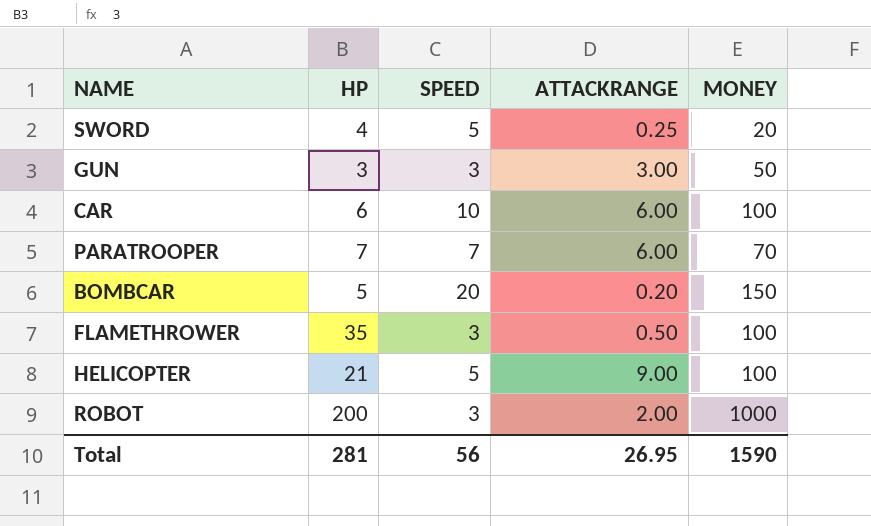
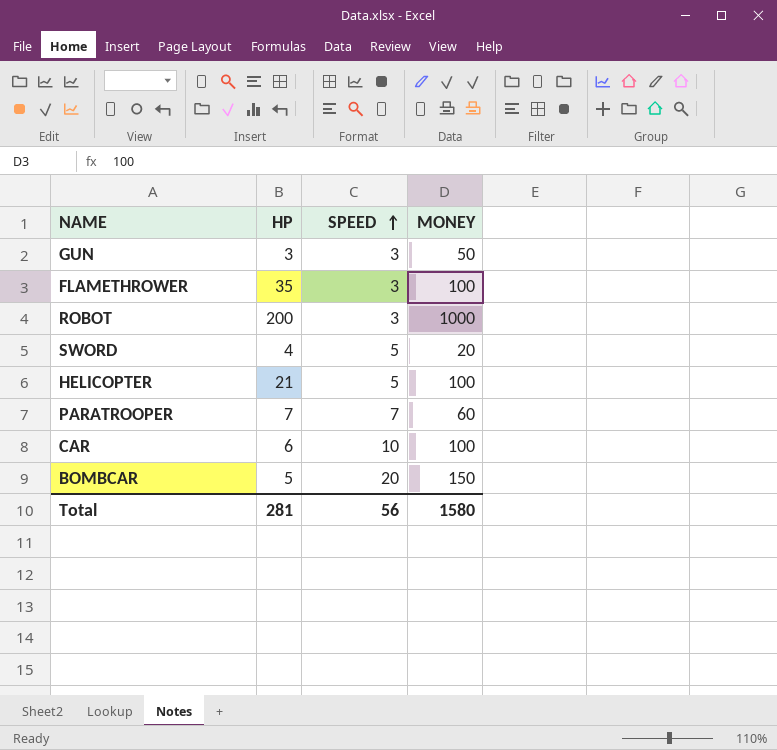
row order: none -> SPEED ascending
column ATTACKRANGE | position: 4 -> none
PARATROOPER | MONEY: 70 -> 60
Total | MONEY: 1590 -> 1580

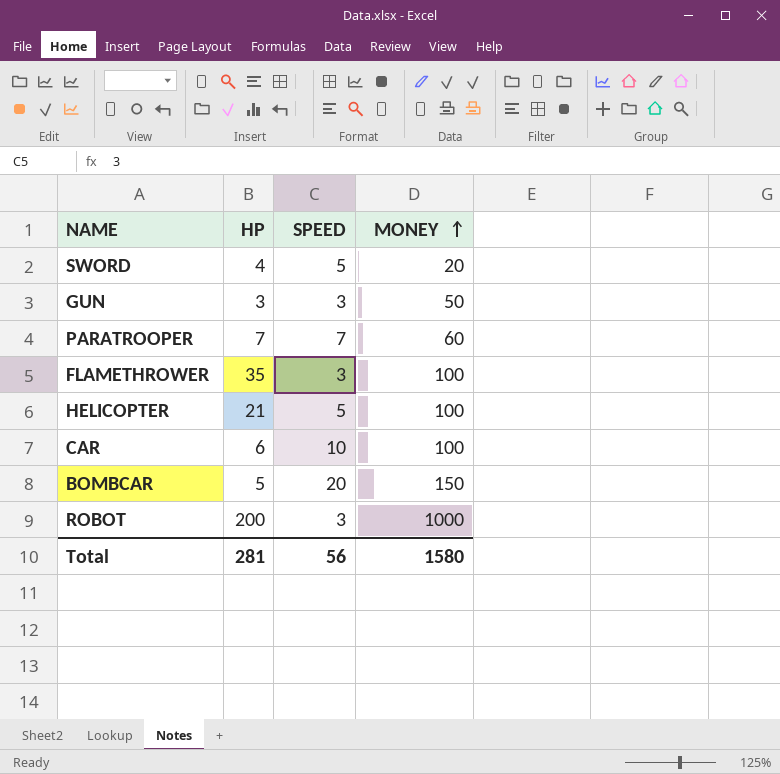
row order: SPEED ascending -> MONEY ascending

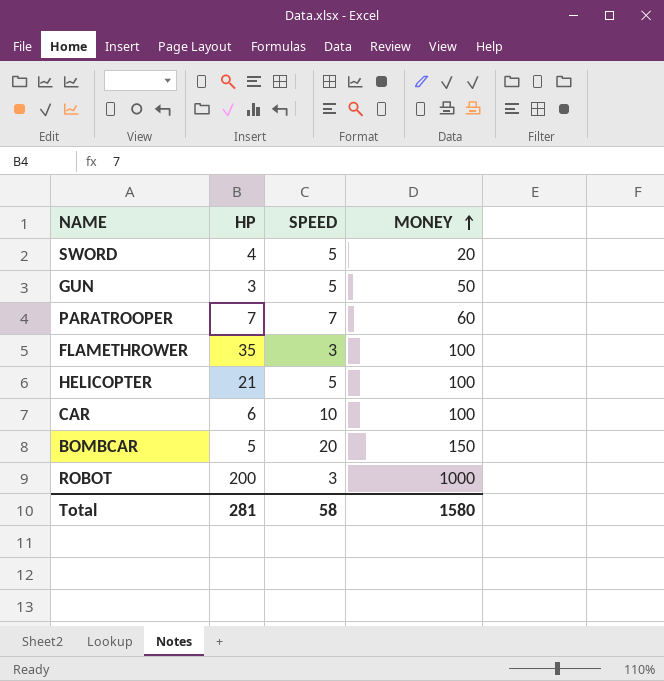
GUN | SPEED: 3 -> 5
Total | SPEED: 56 -> 58

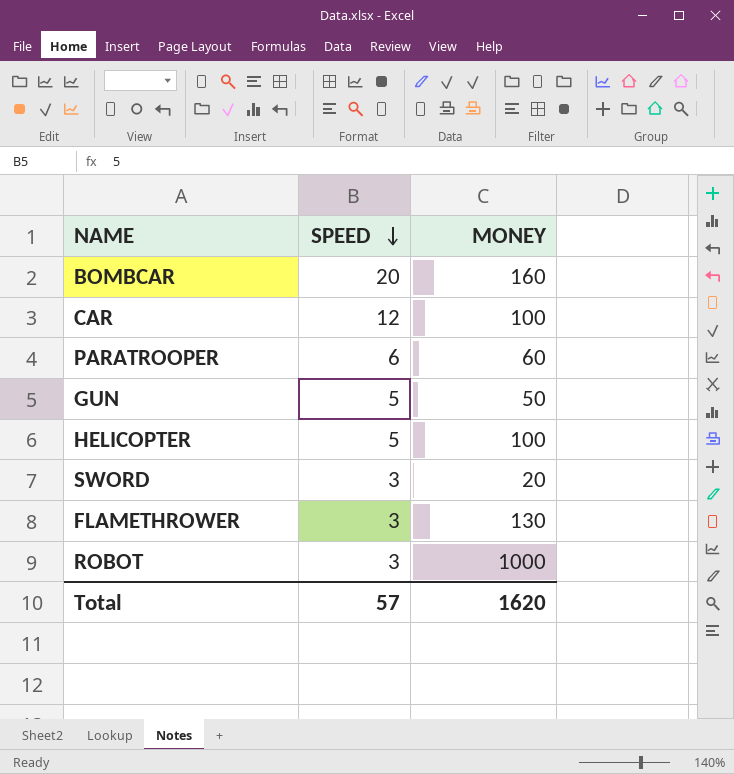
row order: MONEY ascending -> SPEED descending
column HP | position: 2 -> none
BOMBCAR | MONEY: 150 -> 160
CAR | SPEED: 10 -> 12
PARATROOPER | SPEED: 7 -> 6
SWORD | SPEED: 5 -> 3
FLAMETHROWER | MONEY: 100 -> 130
Total | SPEED: 58 -> 57
Total | MONEY: 1580 -> 1620

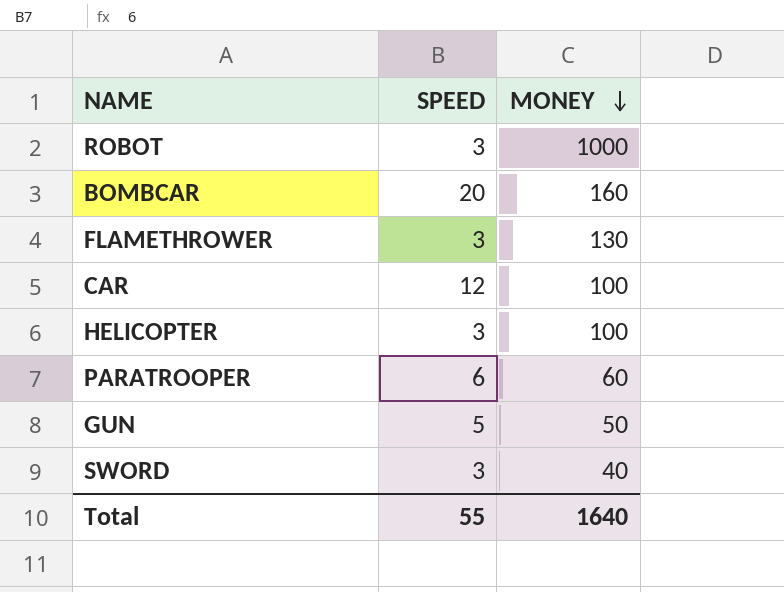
row order: SPEED descending -> MONEY descending
HELICOPTER | SPEED: 5 -> 3
SWORD | MONEY: 20 -> 40
Total | SPEED: 57 -> 55
Total | MONEY: 1620 -> 1640

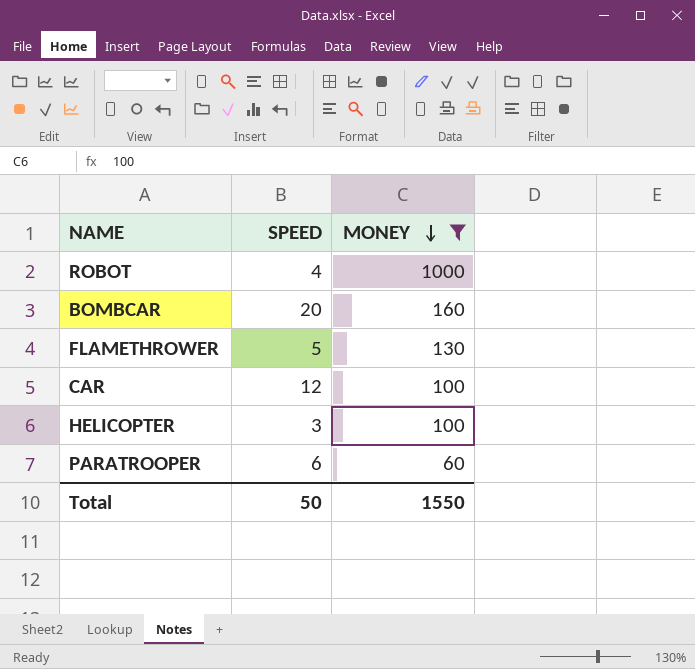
filter: none -> MONEY >= 60
ROBOT | SPEED: 3 -> 4
FLAMETHROWER | SPEED: 3 -> 5
Total | SPEED: 55 -> 50
Total | MONEY: 1640 -> 1550

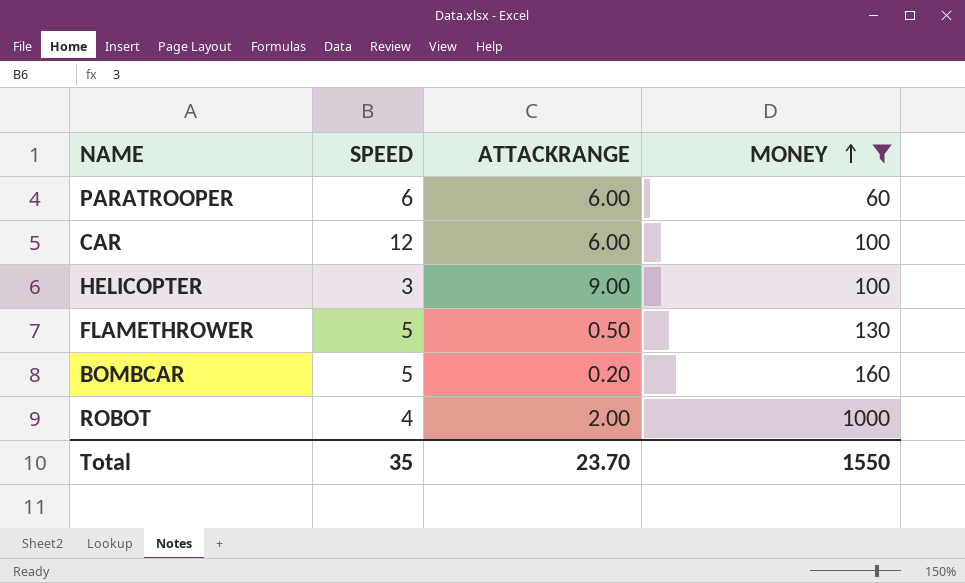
row order: MONEY descending -> MONEY ascending
column ATTACKRANGE | position: none -> 3
BOMBCAR | SPEED: 20 -> 5
Total | SPEED: 50 -> 35

